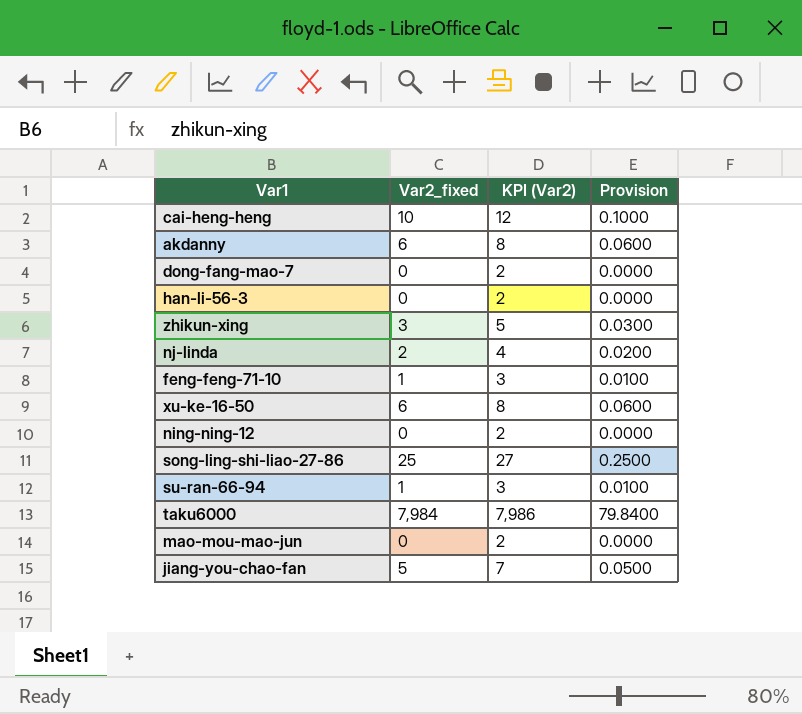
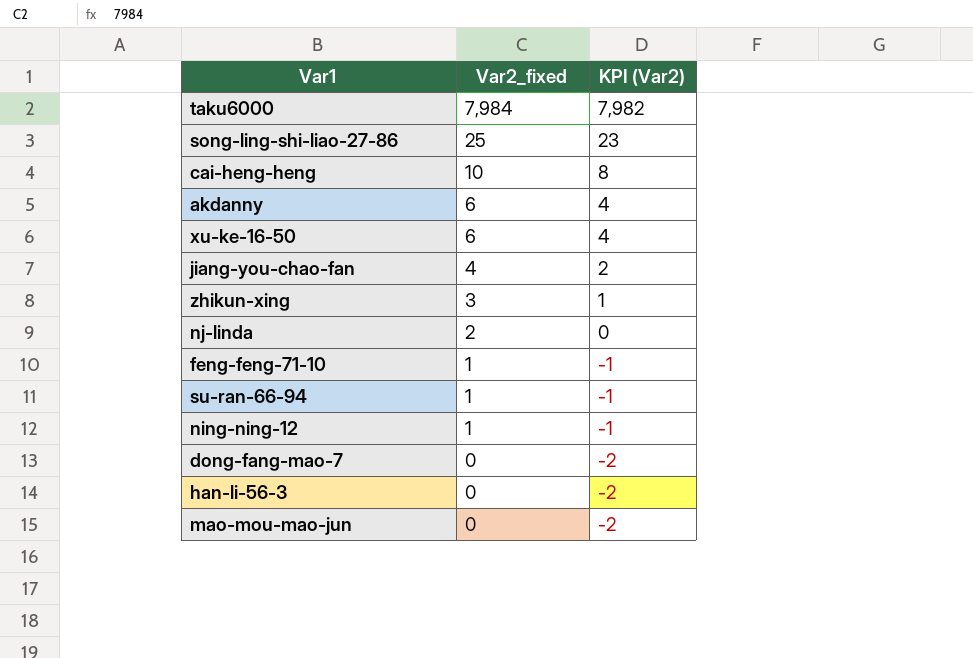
row order: none -> Var2_fixed descending
column Provision | formula: [Var2_fixed] * 0.01 -> none
column KPI (Var2) | formula: [Var2_fixed] + 2 -> [Var2_fixed] - 2
jiang-you-chao-fan | Var2_fixed: 5 -> 4
ning-ning-12 | Var2_fixed: 0 -> 1

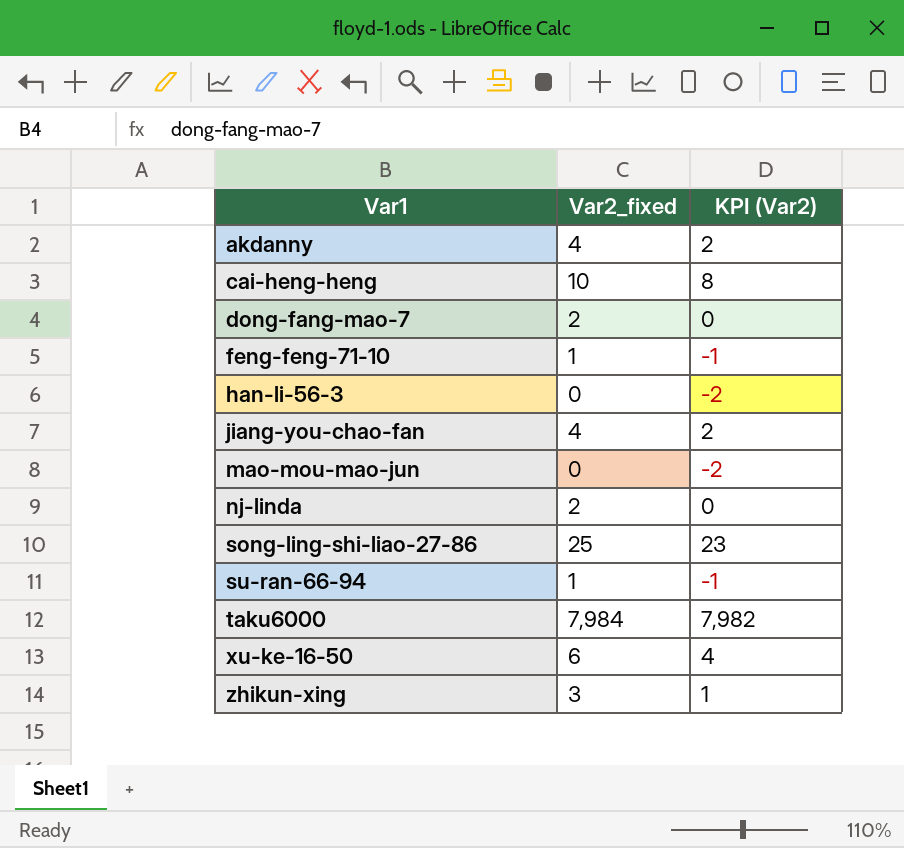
row order: Var2_fixed descending -> Var1 ascending
row ning-ning-12: 1 | -1 -> none
akdanny | Var2_fixed: 6 -> 4
akdanny | KPI (Var2): 4 -> 2
dong-fang-mao-7 | Var2_fixed: 0 -> 2
dong-fang-mao-7 | KPI (Var2): -2 -> 0

